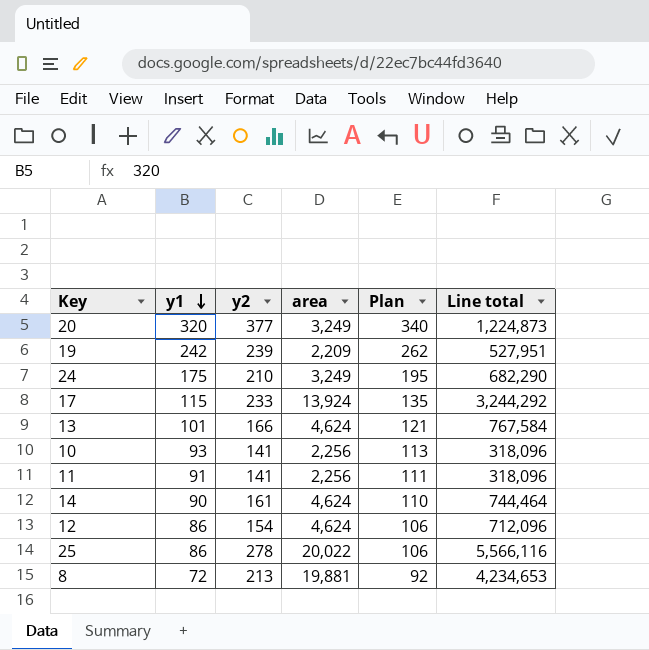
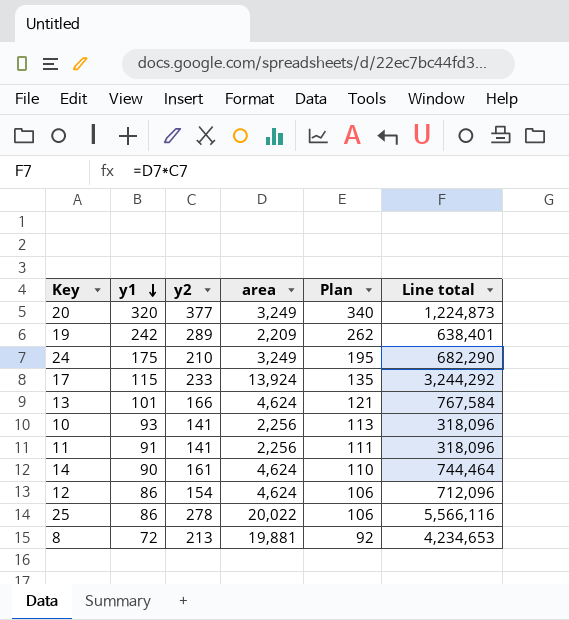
19 | y2: 239 -> 289
19 | Line total: 527,951 -> 638,401

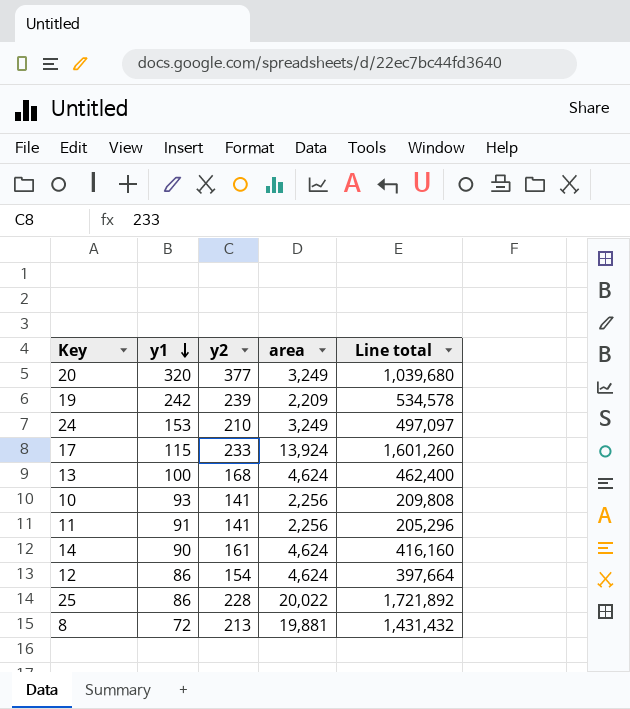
column Plan | formula: [y1] + 20 -> none
column Line total | formula: [y2] * [area] -> [y1] * [area]
19 | y2: 289 -> 239
24 | y1: 175 -> 153
13 | y1: 101 -> 100
13 | y2: 166 -> 168
25 | y2: 278 -> 228

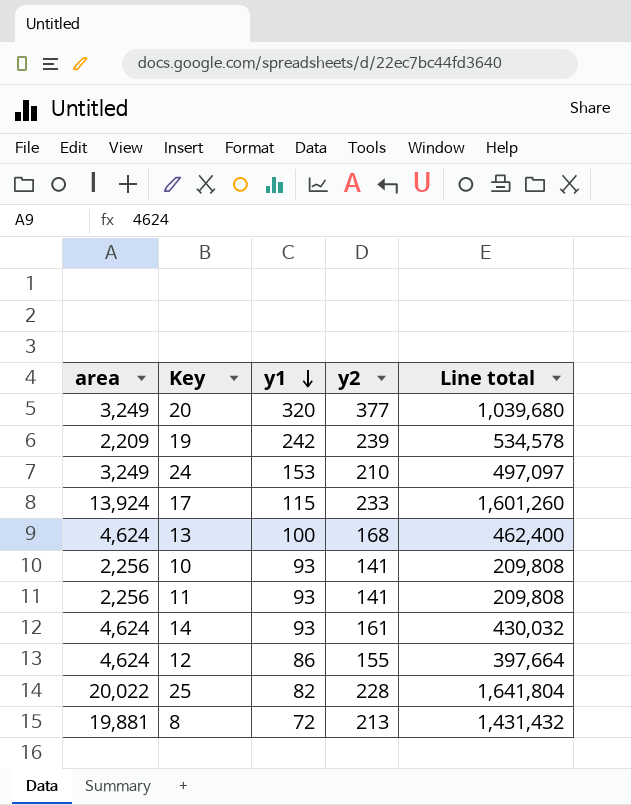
column area | position: 4 -> 1
11 | y1: 91 -> 93
11 | Line total: 205,296 -> 209,808
14 | y1: 90 -> 93
14 | Line total: 416,160 -> 430,032
12 | y2: 154 -> 155
25 | y1: 86 -> 82
25 | Line total: 1,721,892 -> 1,641,804

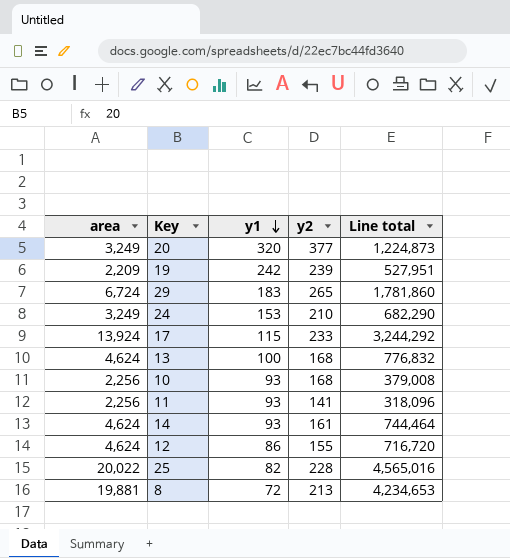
column Line total | formula: [area] * [y1] -> [area] * [y2]
row 29: none -> 6,724 | 183 | 265 | 1,781,860
10 | y2: 141 -> 168

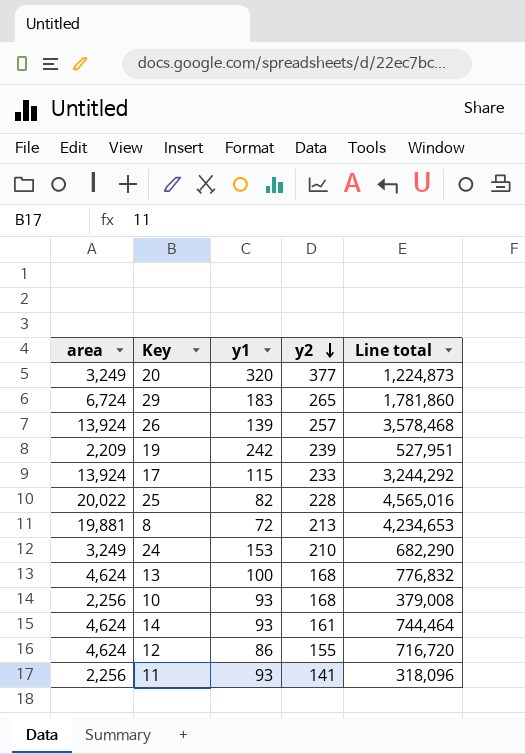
row order: y1 descending -> y2 descending
row 26: none -> 13,924 | 139 | 257 | 3,578,468

